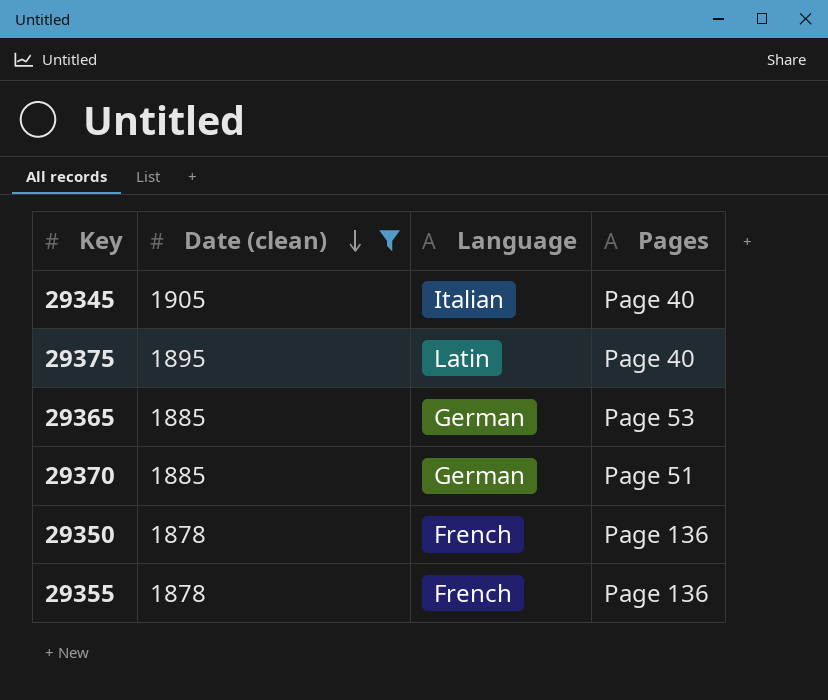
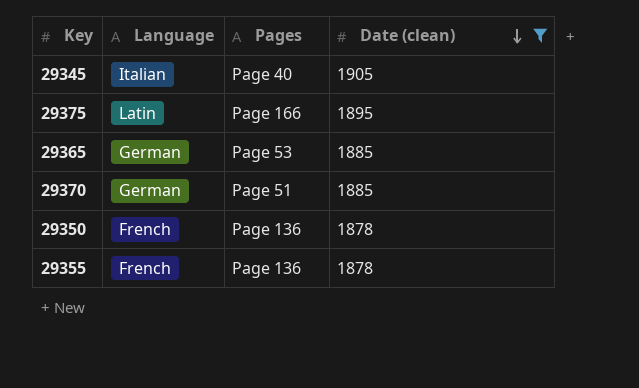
column Date (clean) | position: 2 -> 4
29375 | Pages: Page 40 -> Page 166

